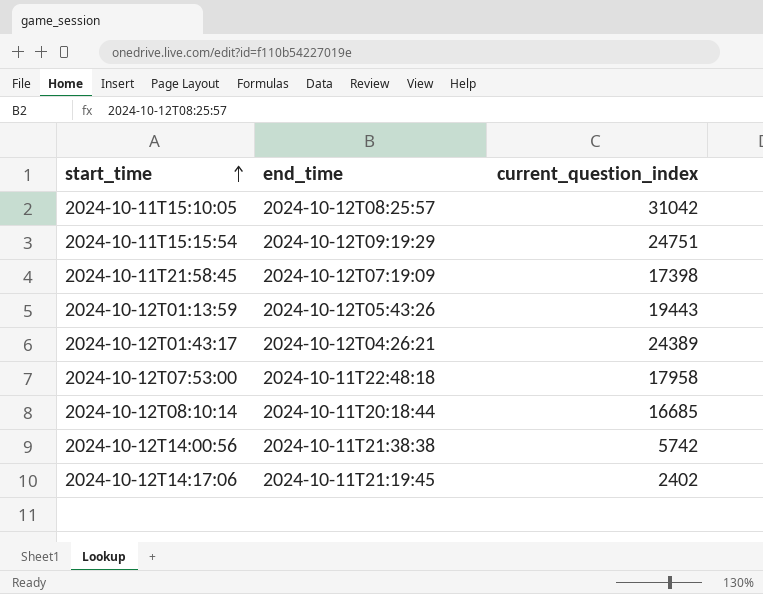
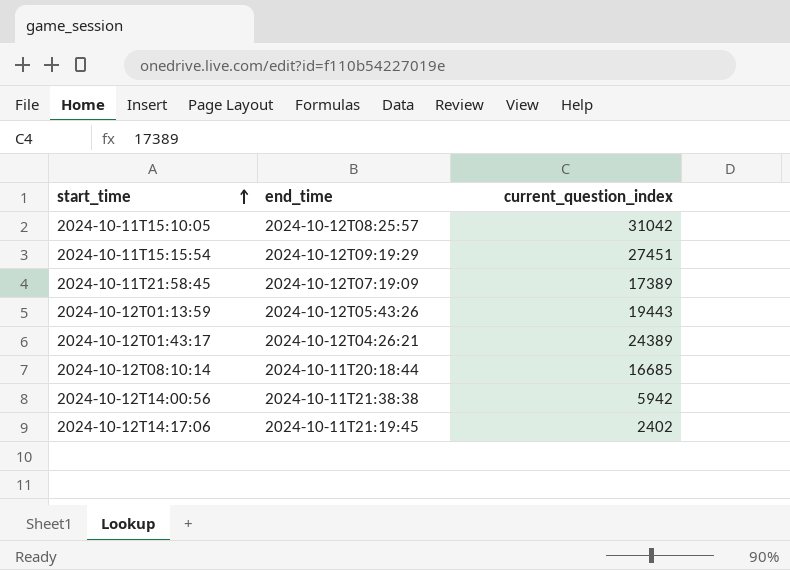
row 2024-10-12T07:53:00: 2024-10-11T22:48:18 | 17958 -> none
2024-10-11T15:15:54 | current_question_index: 24751 -> 27451
2024-10-11T21:58:45 | current_question_index: 17398 -> 17389
2024-10-12T14:00:56 | current_question_index: 5742 -> 5942

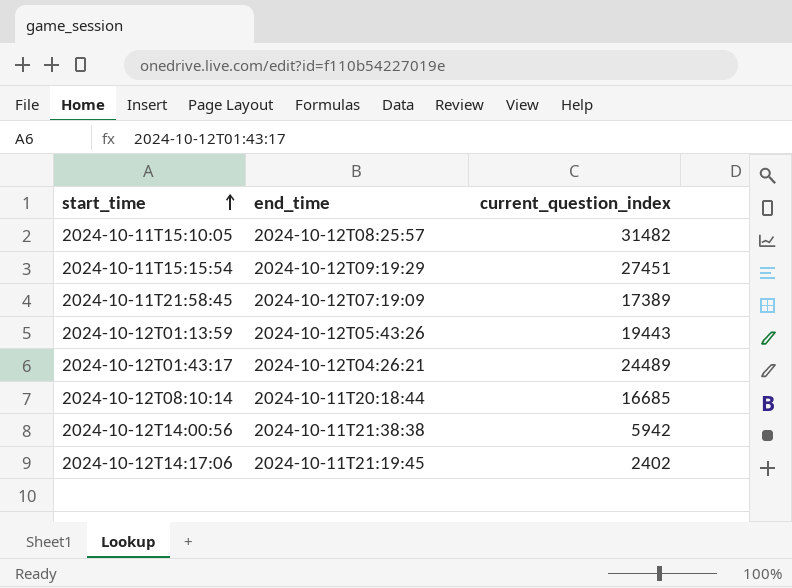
2024-10-11T15:10:05 | current_question_index: 31042 -> 31482
2024-10-12T01:43:17 | current_question_index: 24389 -> 24489

